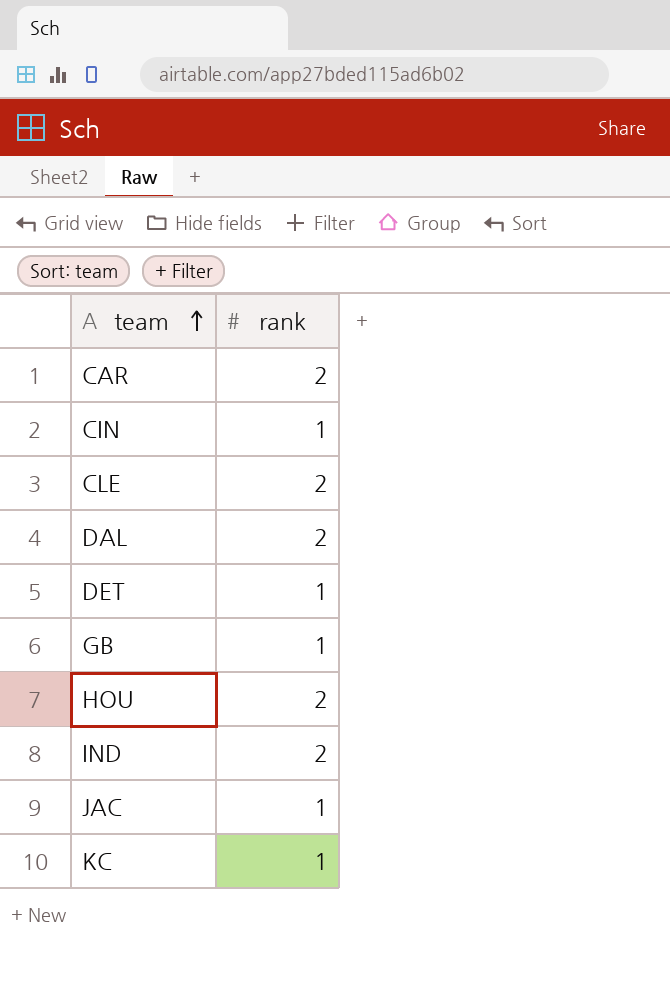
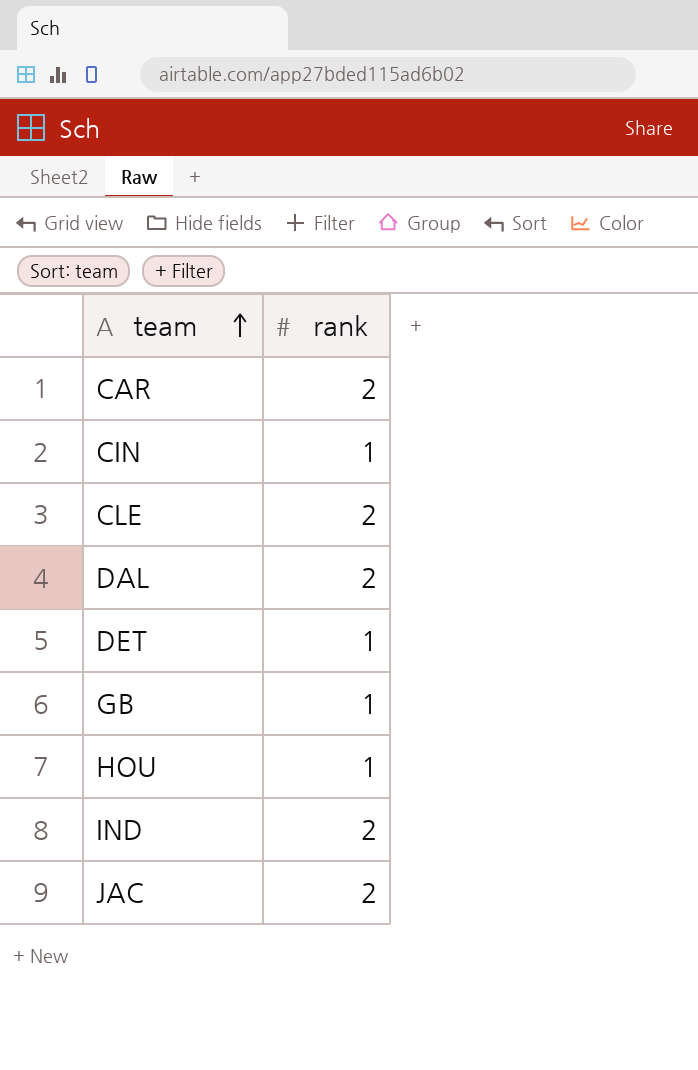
row KC: 1 -> none
HOU | rank: 2 -> 1
JAC | rank: 1 -> 2

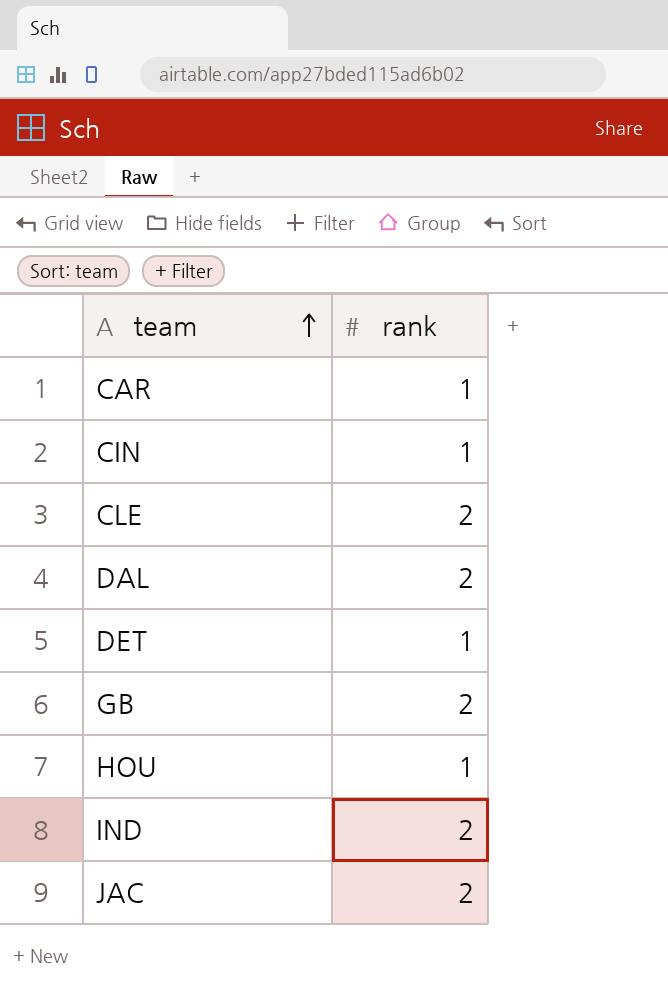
CAR | rank: 2 -> 1
GB | rank: 1 -> 2

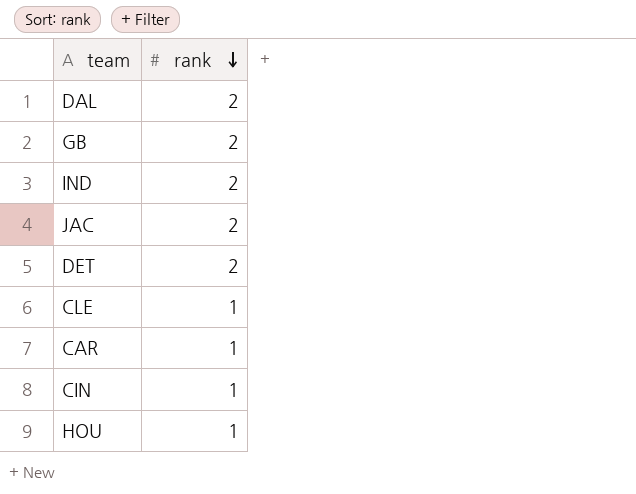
row order: team ascending -> rank descending
DET | rank: 1 -> 2
CLE | rank: 2 -> 1

